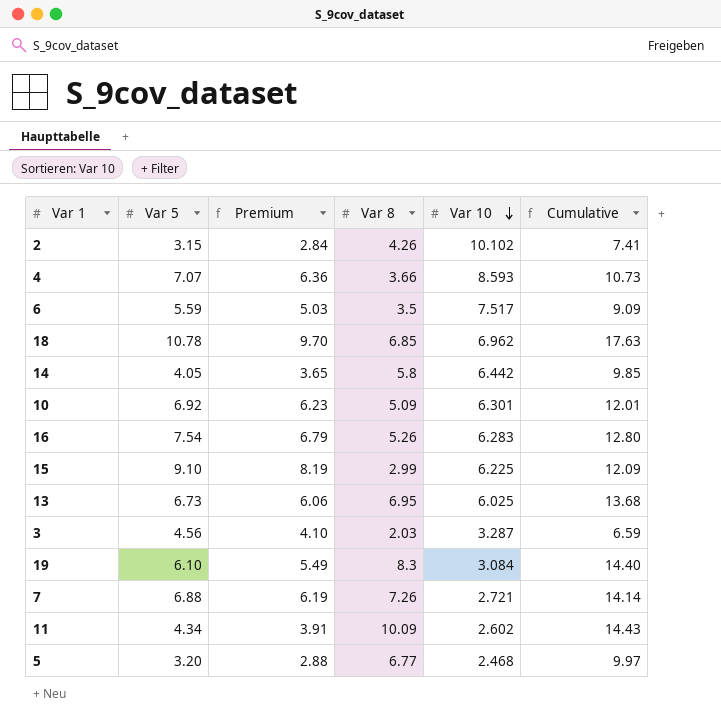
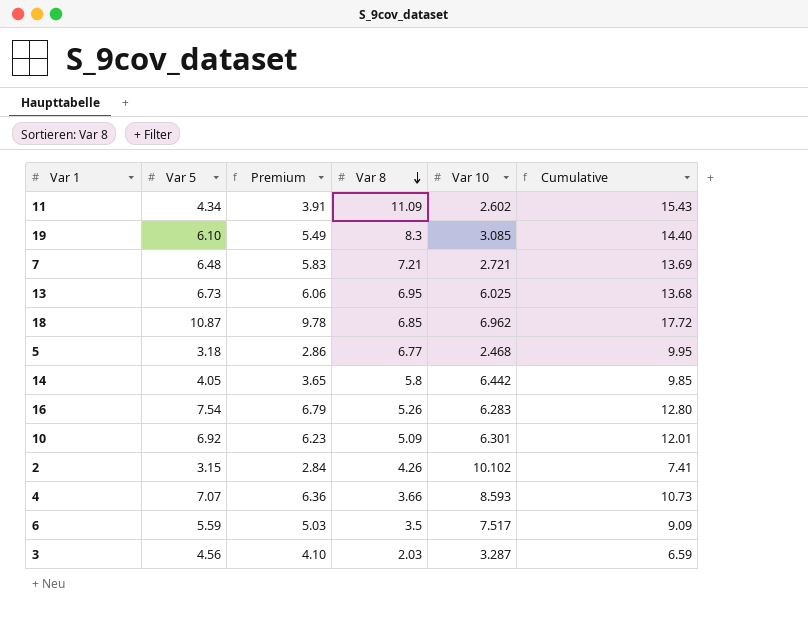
row order: Var 10 descending -> Var 8 descending
row 15: 9.10 | 8.19 | 2.99 | 6.225 | 12.09 -> none
11 | Var 8: 10.09 -> 11.09
11 | Cumulative: 14.43 -> 15.43
19 | Var 10: 3.084 -> 3.085
7 | Var 5: 6.88 -> 6.48
7 | Premium: 6.19 -> 5.83
7 | Var 8: 7.26 -> 7.21
7 | Cumulative: 14.14 -> 13.69
18 | Var 5: 10.78 -> 10.87
18 | Premium: 9.70 -> 9.78
18 | Cumulative: 17.63 -> 17.72
5 | Var 5: 3.20 -> 3.18
5 | Premium: 2.88 -> 2.86
5 | Cumulative: 9.97 -> 9.95

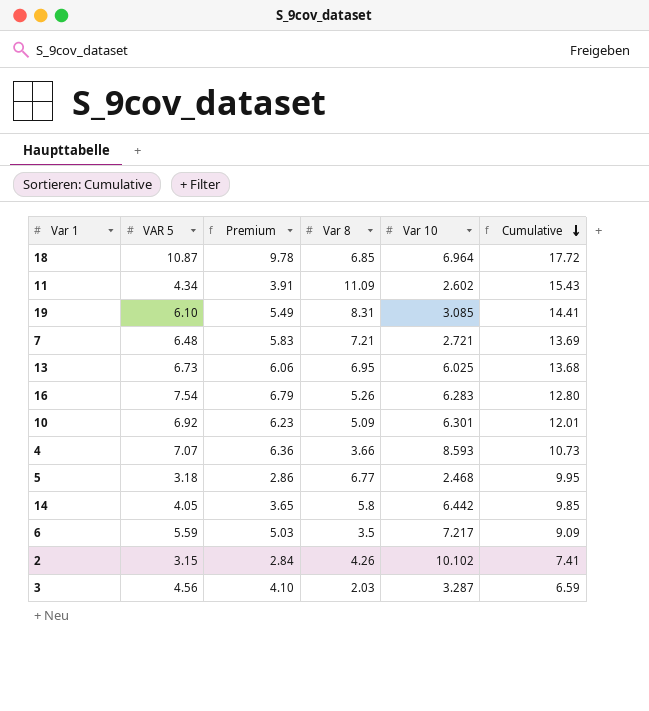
row order: Var 8 descending -> Cumulative descending
column name: Var 5 -> VAR 5
18 | Var 10: 6.962 -> 6.964
19 | Var 8: 8.3 -> 8.31
19 | Cumulative: 14.40 -> 14.41
6 | Var 10: 7.517 -> 7.217

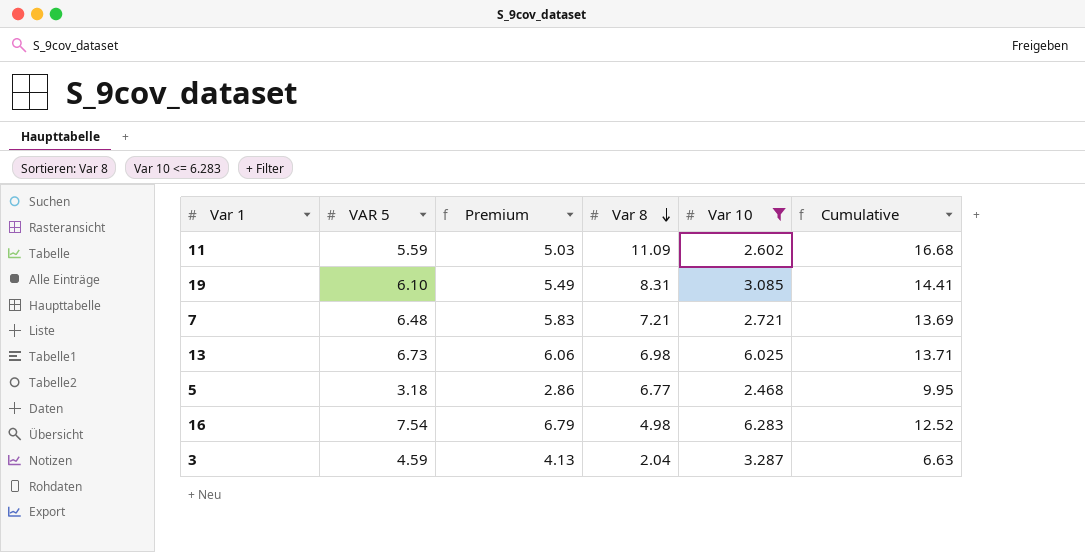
filter: none -> Var 10 <= 6.283
row order: Cumulative descending -> Var 8 descending
11 | VAR 5: 4.34 -> 5.59
11 | Premium: 3.91 -> 5.03
11 | Cumulative: 15.43 -> 16.68
13 | Var 8: 6.95 -> 6.98
13 | Cumulative: 13.68 -> 13.71
16 | Var 8: 5.26 -> 4.98
16 | Cumulative: 12.80 -> 12.52
3 | VAR 5: 4.56 -> 4.59
3 | Premium: 4.10 -> 4.13
3 | Var 8: 2.03 -> 2.04
3 | Cumulative: 6.59 -> 6.63

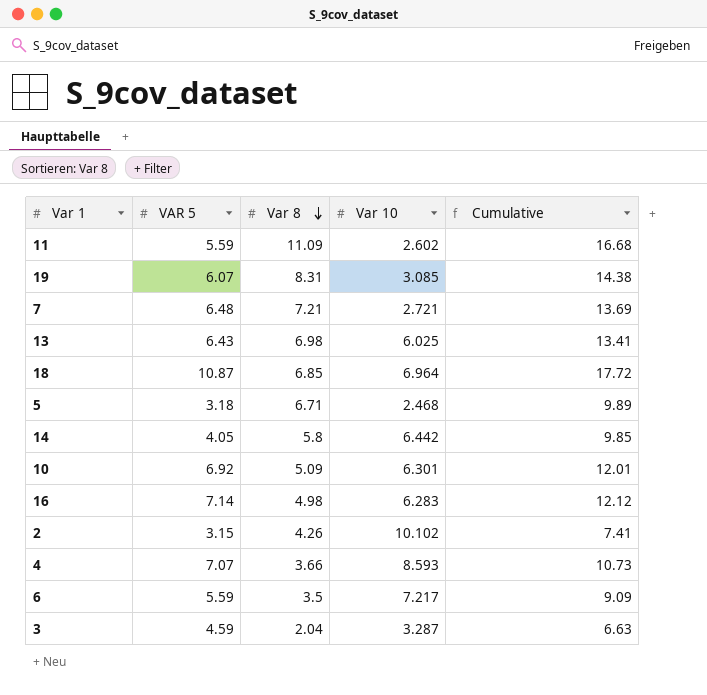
filter: Var 10 <= 6.283 -> none
column Premium | formula: [VAR 5] * 0.9 -> none
19 | VAR 5: 6.10 -> 6.07
19 | Cumulative: 14.41 -> 14.38
13 | VAR 5: 6.73 -> 6.43
13 | Cumulative: 13.71 -> 13.41
5 | Var 8: 6.77 -> 6.71
5 | Cumulative: 9.95 -> 9.89
16 | VAR 5: 7.54 -> 7.14
16 | Cumulative: 12.52 -> 12.12

